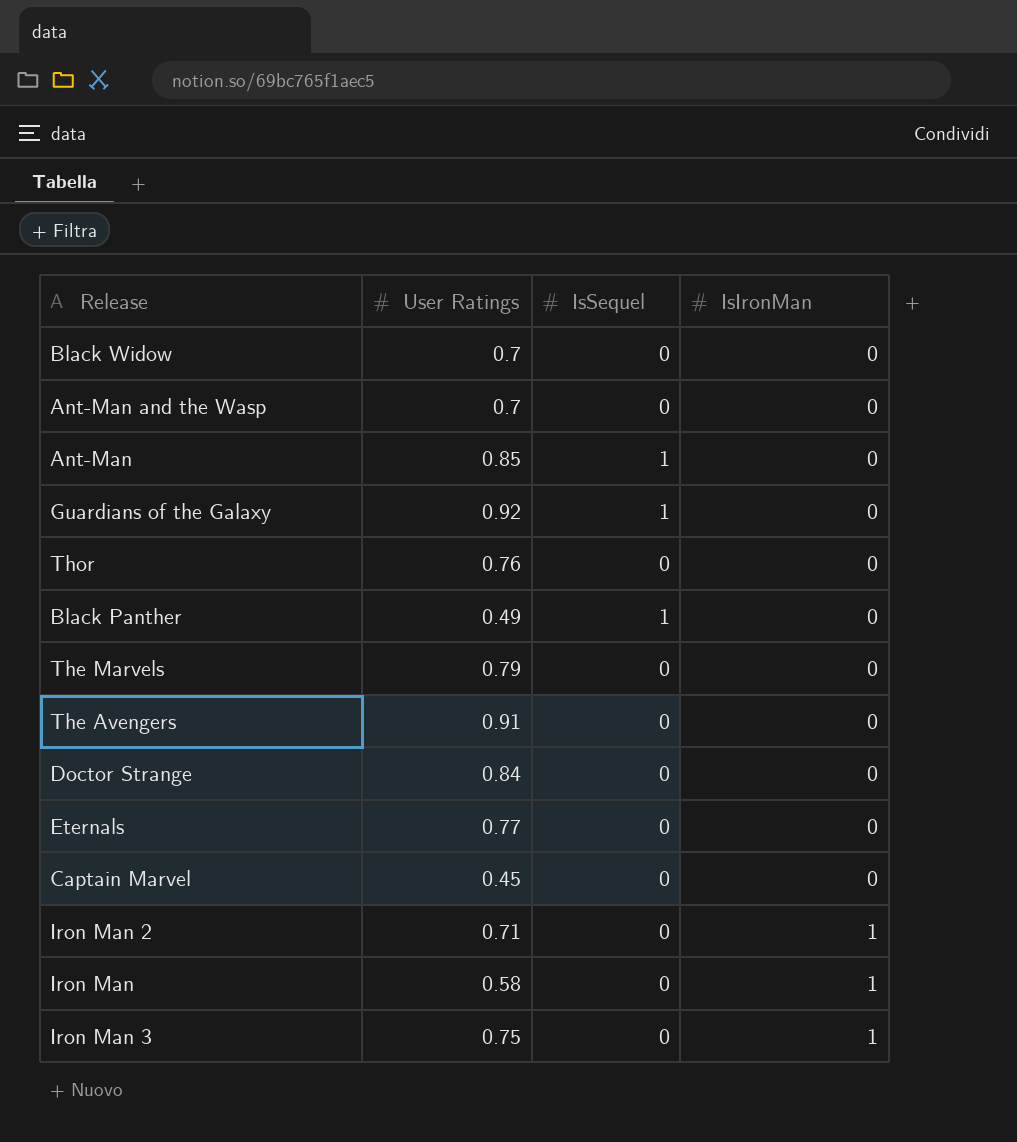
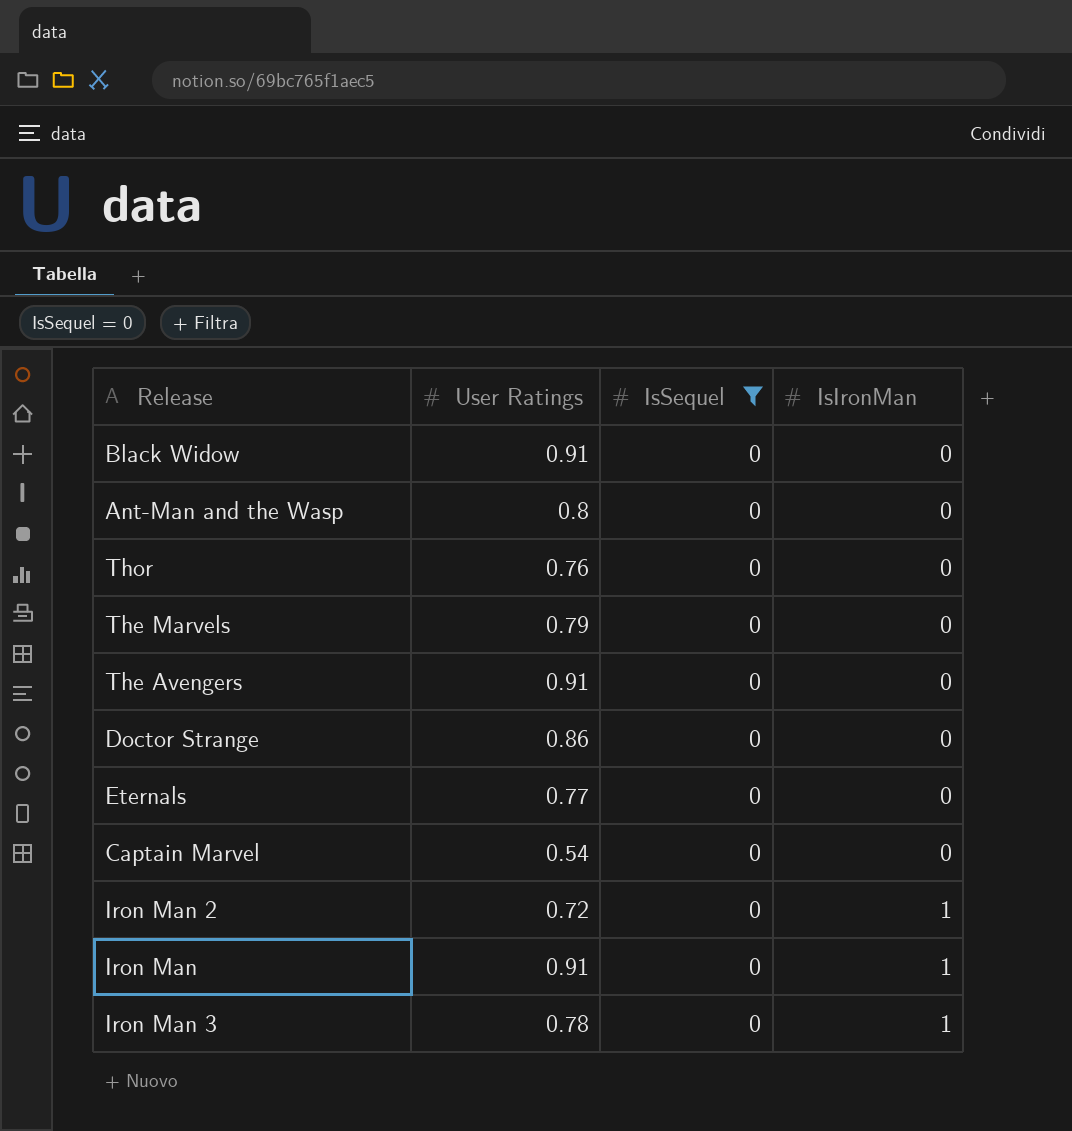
filter: none -> IsSequel = 0
Black Widow | User Ratings: 0.7 -> 0.91
Ant-Man and the Wasp | User Ratings: 0.7 -> 0.8
Doctor Strange | User Ratings: 0.84 -> 0.86
Captain Marvel | User Ratings: 0.45 -> 0.54
Iron Man 2 | User Ratings: 0.71 -> 0.72
Iron Man | User Ratings: 0.58 -> 0.91
Iron Man 3 | User Ratings: 0.75 -> 0.78

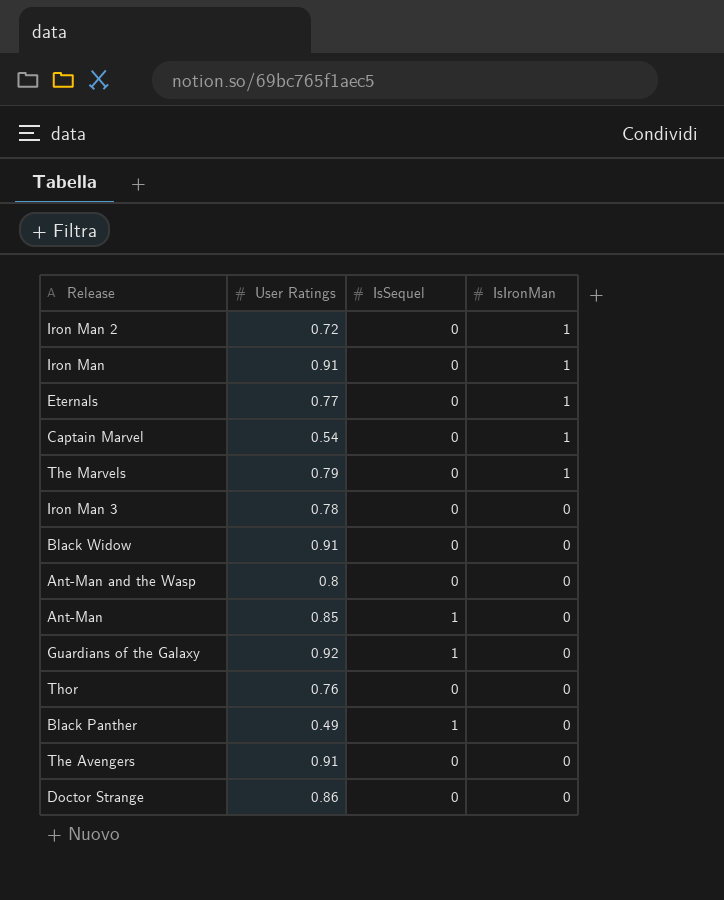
filter: IsSequel = 0 -> none
row order: IsIronMan ascending -> IsIronMan descending
Eternals | IsIronMan: 0 -> 1
Captain Marvel | IsIronMan: 0 -> 1
The Marvels | IsIronMan: 0 -> 1
Iron Man 3 | IsIronMan: 1 -> 0

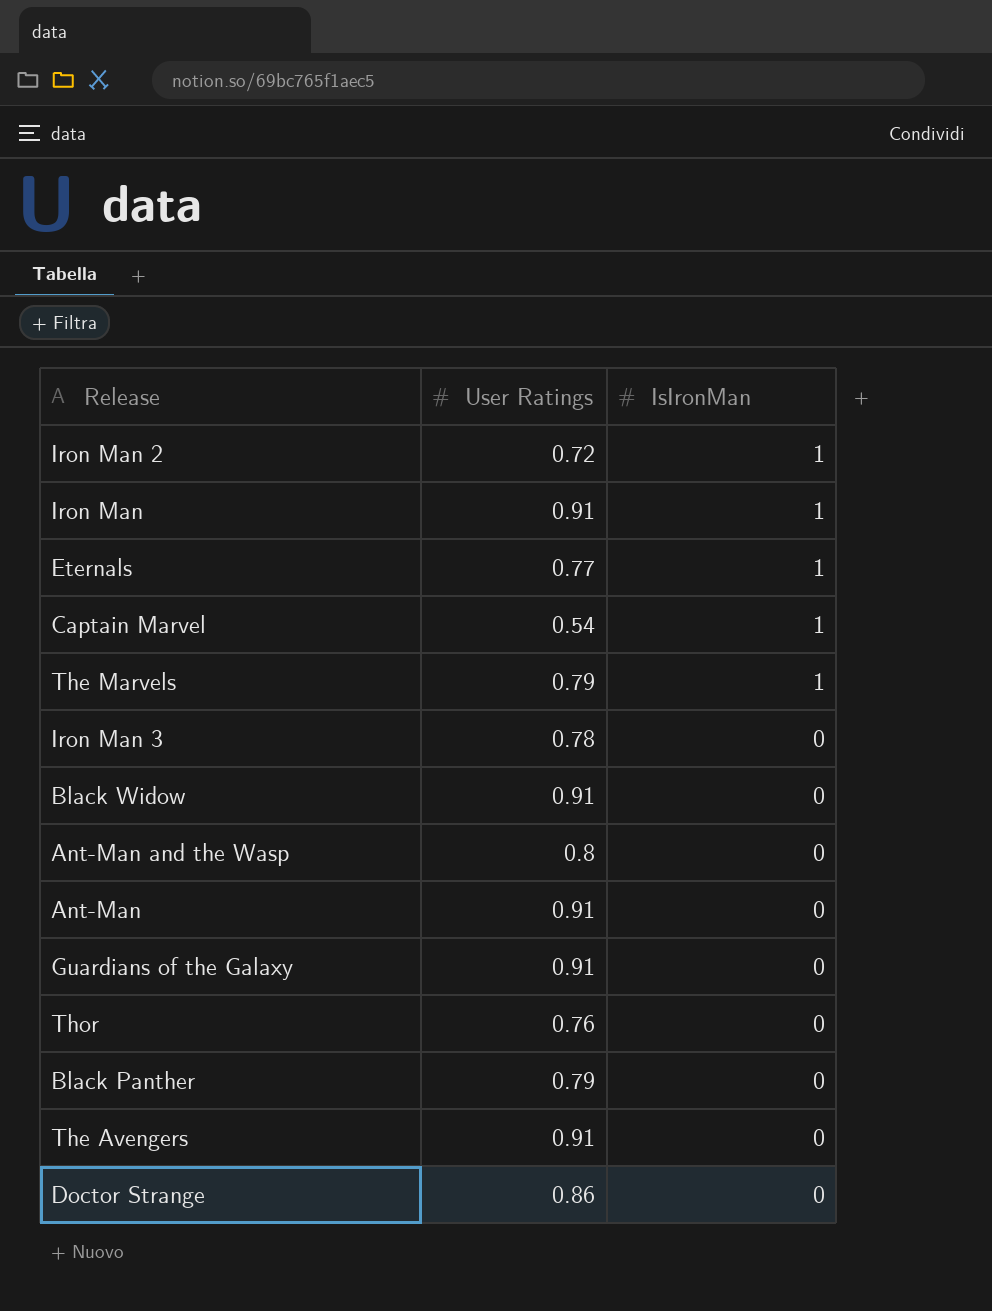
column IsSequel | position: 3 -> none
Ant-Man | User Ratings: 0.85 -> 0.91
Guardians of the Galaxy | User Ratings: 0.92 -> 0.91
Black Panther | User Ratings: 0.49 -> 0.79

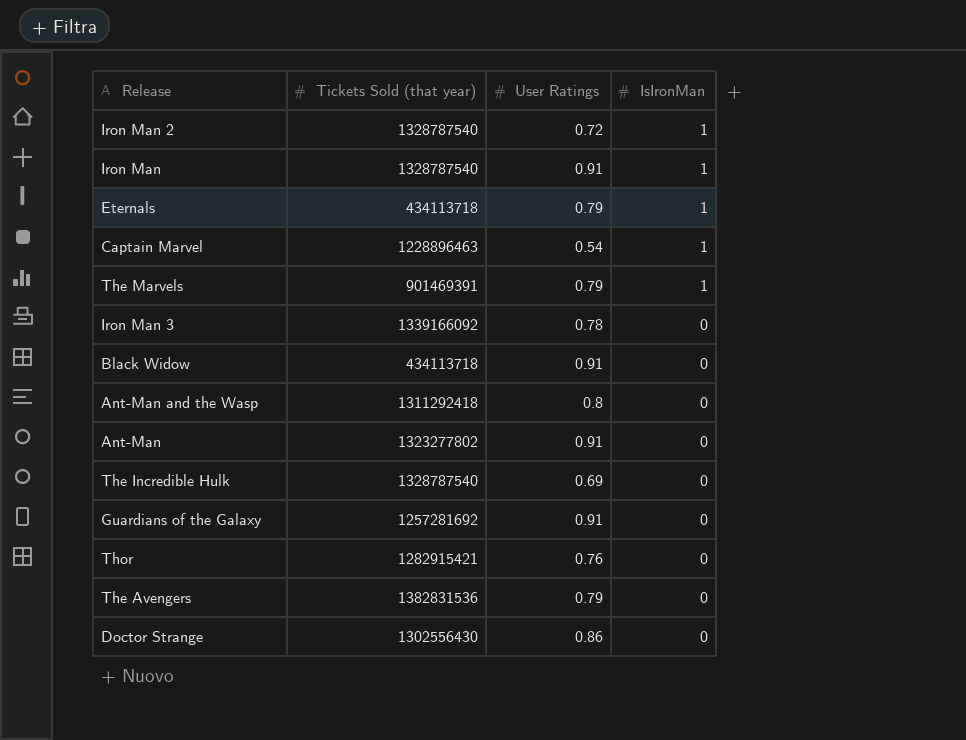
column Tickets Sold (that year) | position: none -> 2
row Black Panther: 0.79 | 0 -> none
Eternals | User Ratings: 0.77 -> 0.79
row The Incredible Hulk: none -> 1328787540 | 0.69 | 0
The Avengers | User Ratings: 0.91 -> 0.79

